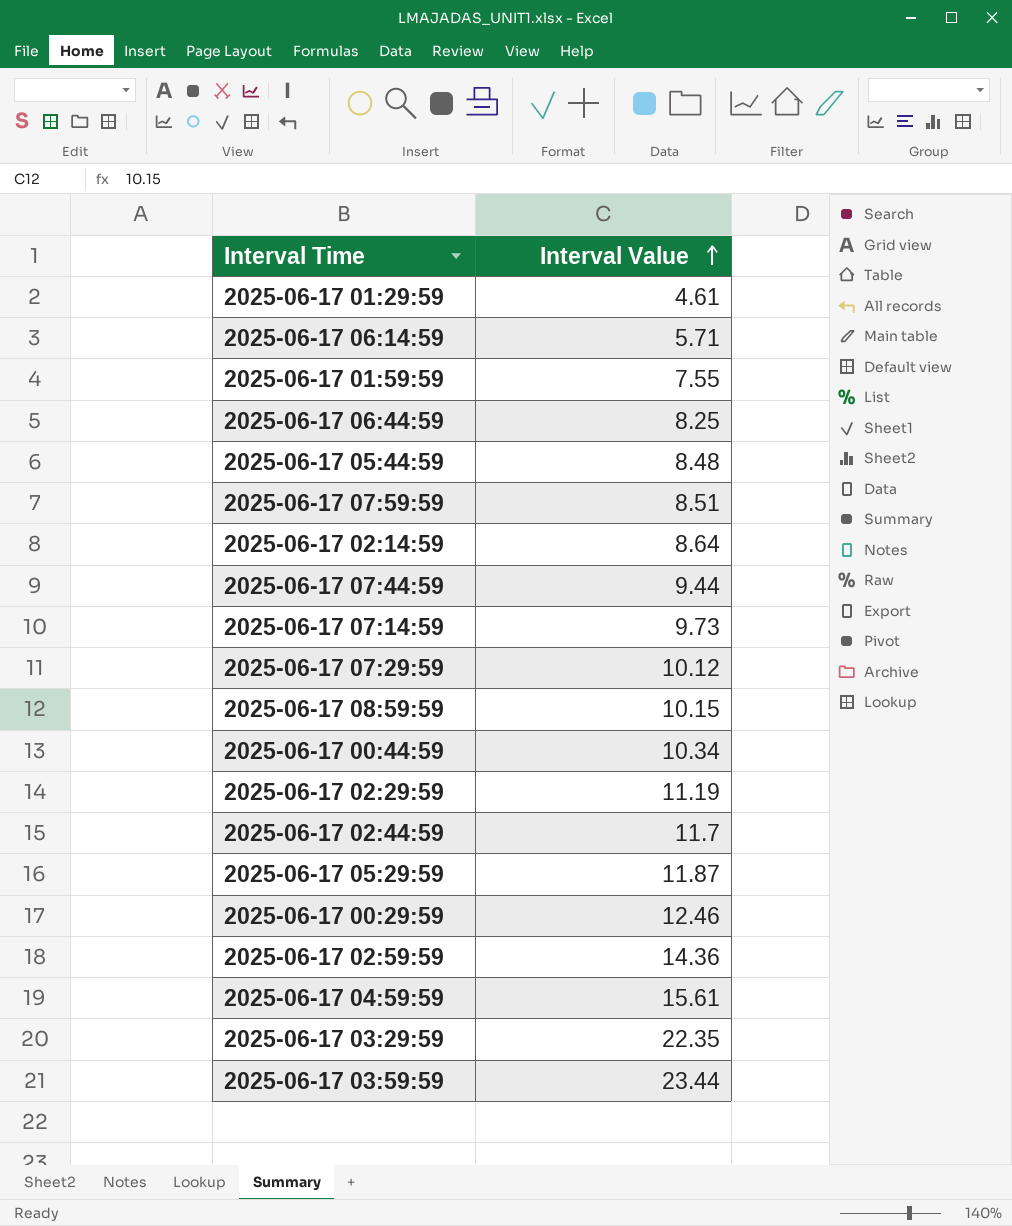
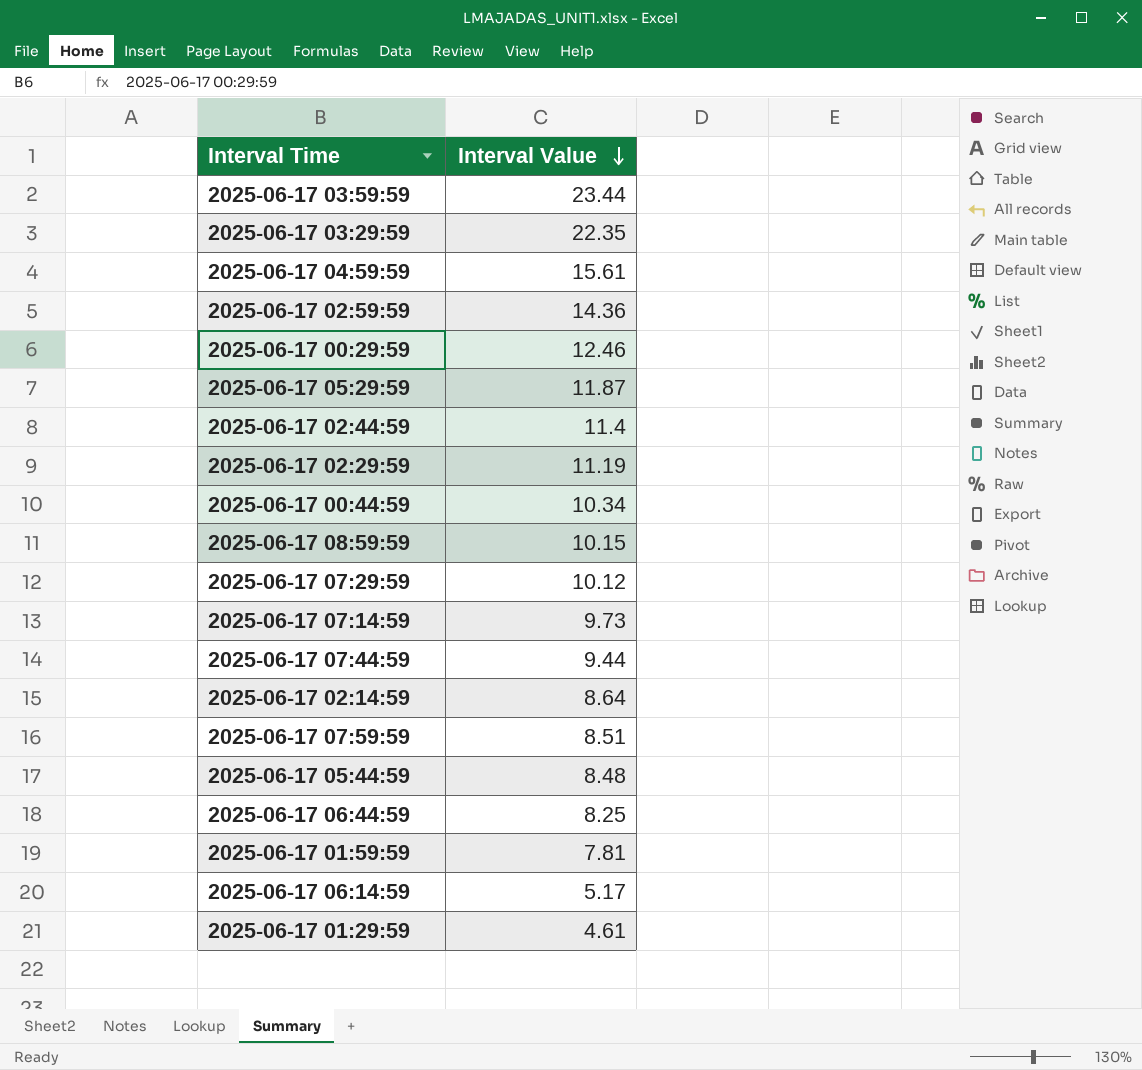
row order: Interval Value ascending -> Interval Value descending
2025-06-17 02:44:59 | Interval Value: 11.7 -> 11.4
2025-06-17 01:59:59 | Interval Value: 7.55 -> 7.81
2025-06-17 06:14:59 | Interval Value: 5.71 -> 5.17

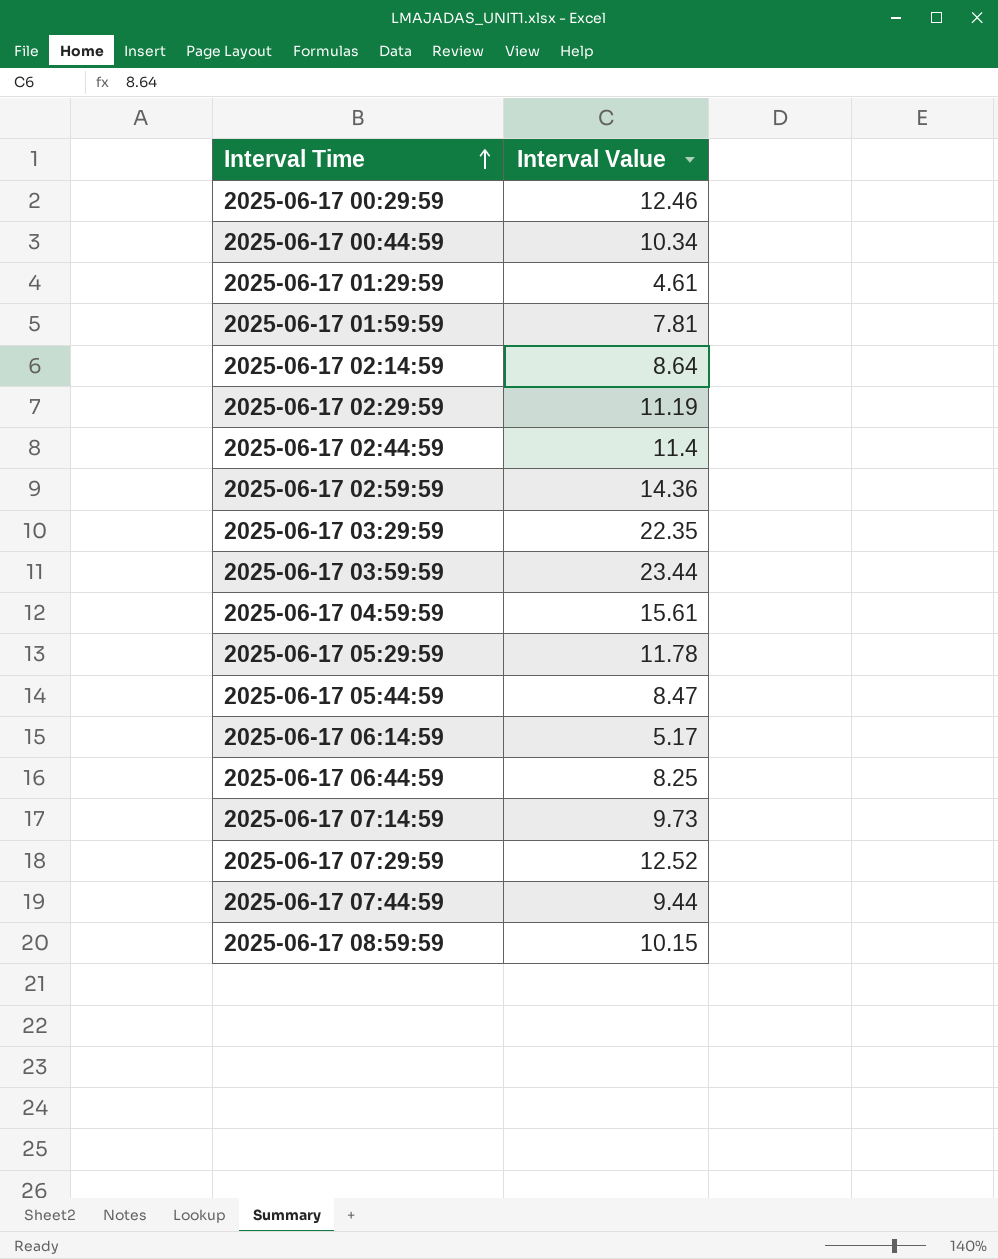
row order: Interval Value descending -> Interval Time ascending
row 2025-06-17 07:59:59: 8.51 -> none
2025-06-17 05:29:59 | Interval Value: 11.87 -> 11.78
2025-06-17 05:44:59 | Interval Value: 8.48 -> 8.47
2025-06-17 07:29:59 | Interval Value: 10.12 -> 12.52

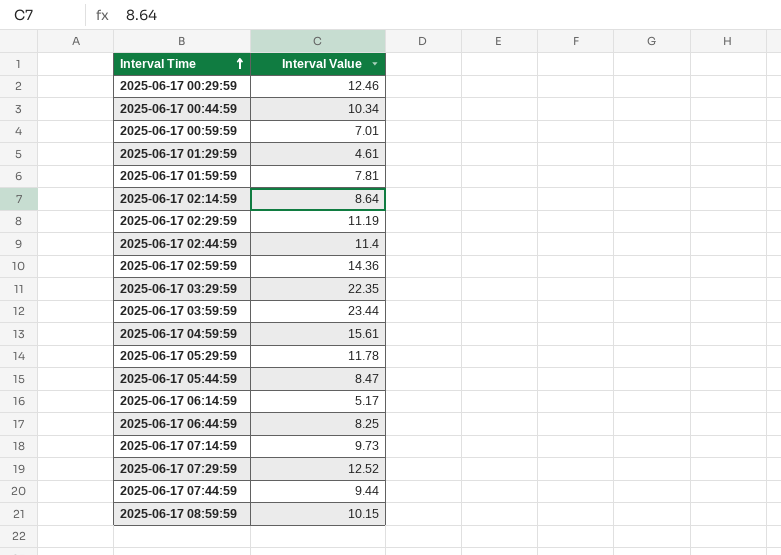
row 2025-06-17 00:59:59: none -> 7.01

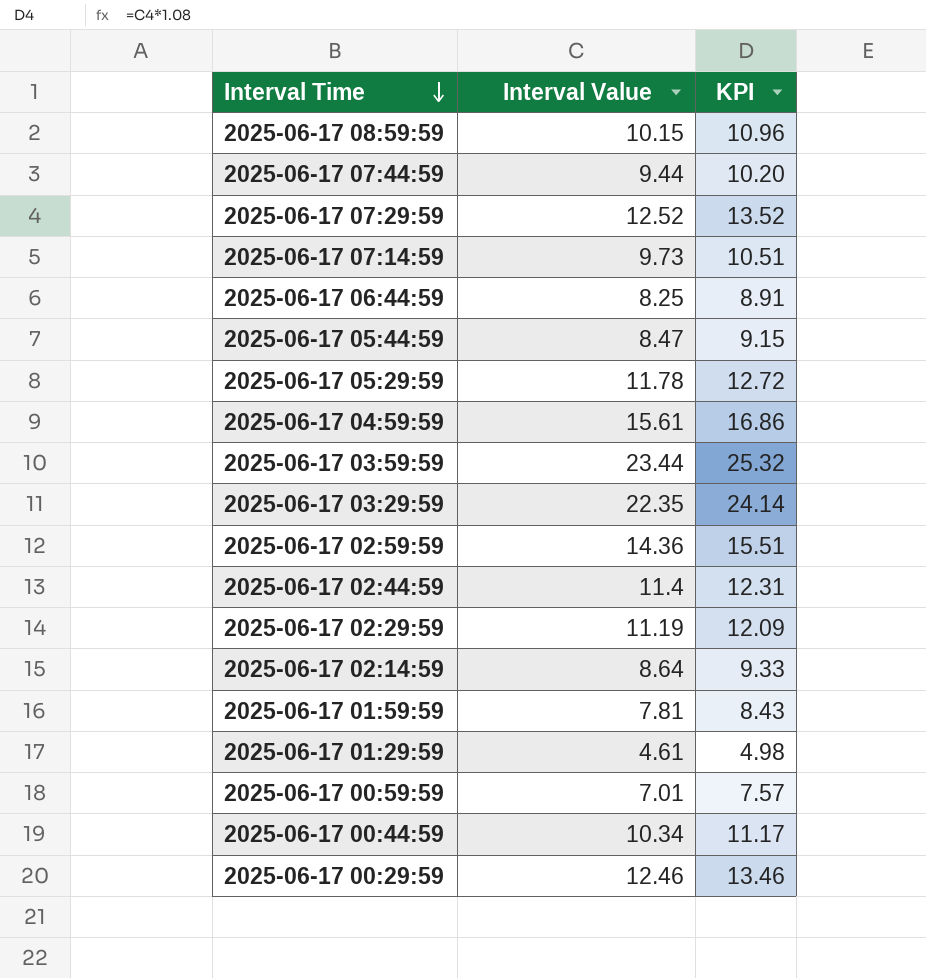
row order: Interval Time ascending -> Interval Time descending
column KPI | formula: none -> [Interval Value] * 1.08
row 2025-06-17 06:14:59: 5.17 -> none

